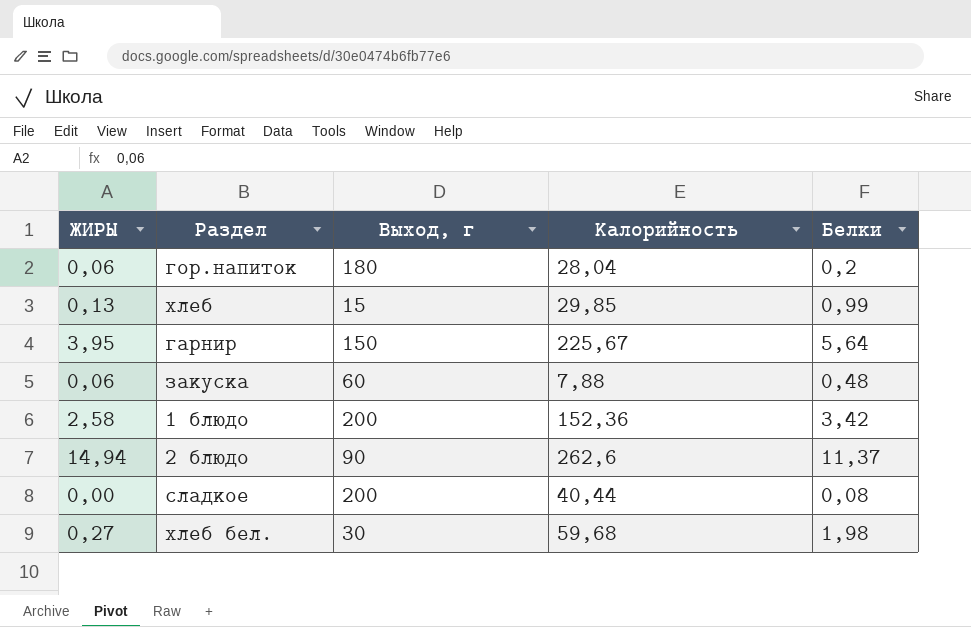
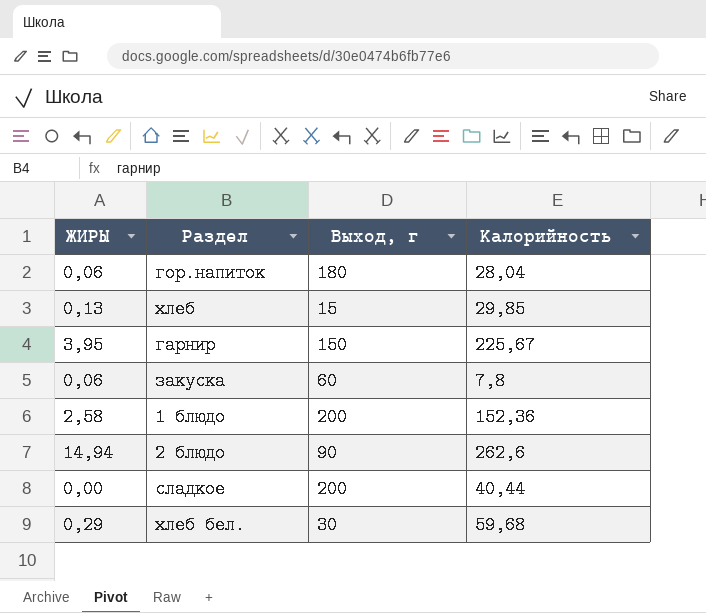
column Белки | position: 5 -> none
закуска | Калорийность: 7,88 -> 7,8
хлеб бел. | ЖИРЫ: 0,27 -> 0,29

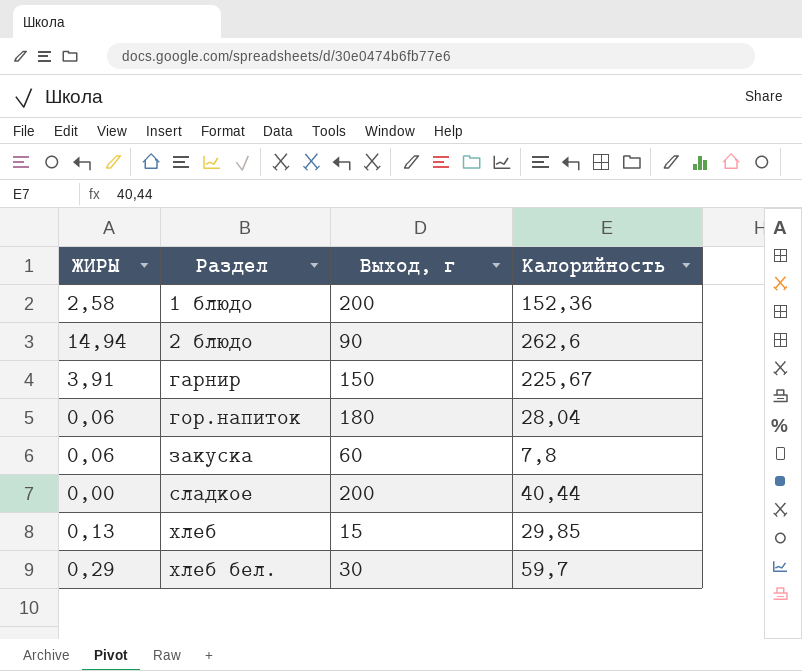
row order: none -> Раздел ascending
гарнир | ЖИРЫ: 3,95 -> 3,91
хлеб бел. | Калорийность: 59,68 -> 59,7

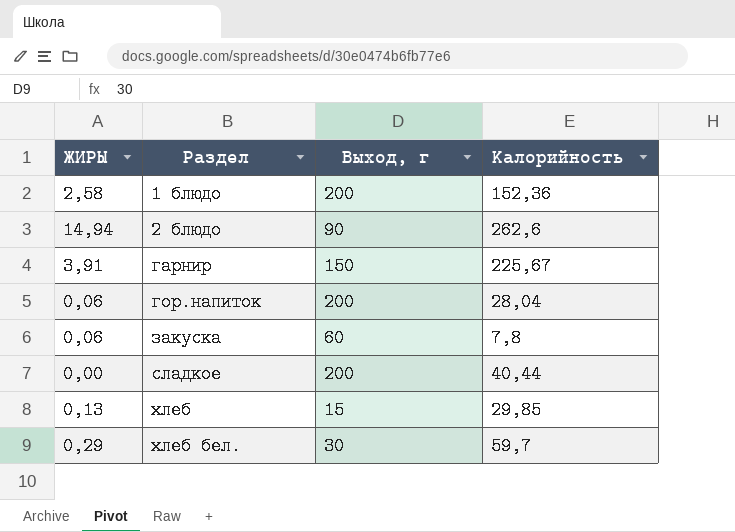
гор.напиток | Выход, г: 180 -> 200

